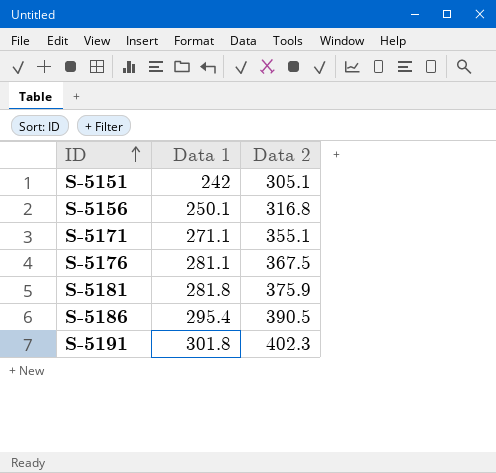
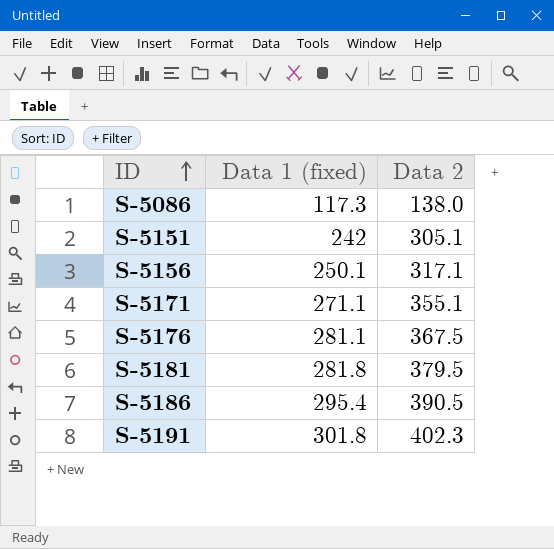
column name: Data 1 -> Data 1 (fixed)
row S-5086: none -> 117.3 | 138.0
S-5156 | Data 2: 316.8 -> 317.1
S-5181 | Data 2: 375.9 -> 379.5

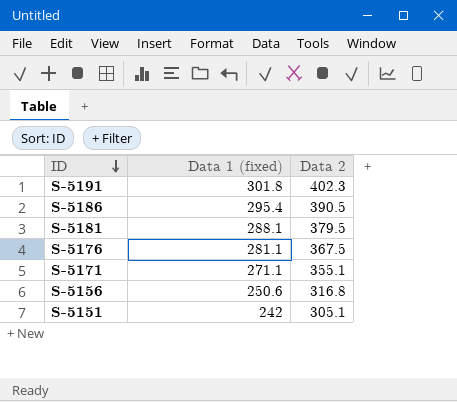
row order: ID ascending -> ID descending
row S-5086: 117.3 | 138.0 -> none
S-5181 | Data 1 (fixed): 281.8 -> 288.1
S-5156 | Data 1 (fixed): 250.1 -> 250.6
S-5156 | Data 2: 317.1 -> 316.8

